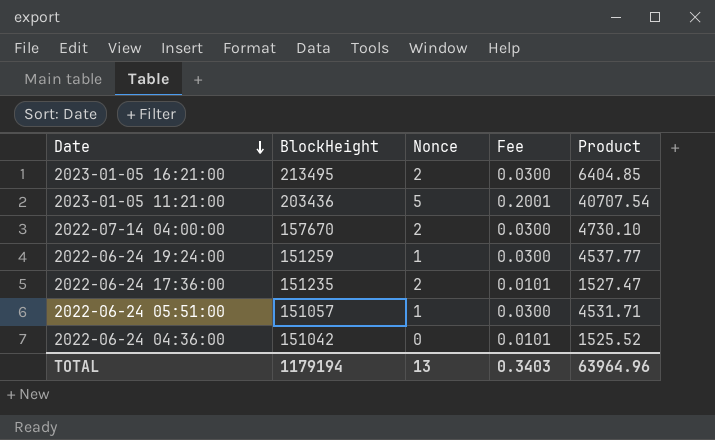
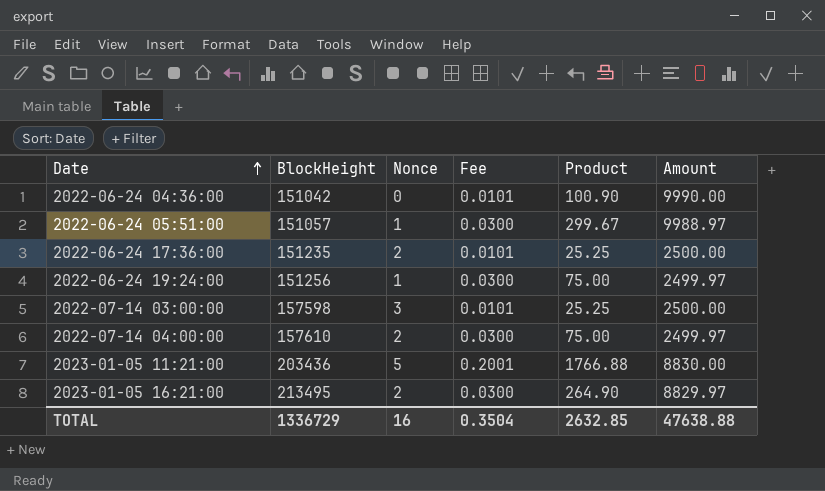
row order: Date descending -> Date ascending
column Product | formula: [BlockHeight] * [Fee] -> [Fee] * [Amount]
column Amount | position: none -> 6
2022-06-24 19:24:00 | BlockHeight: 151259 -> 151256
row 2022-07-14 03:00:00: none -> 157598 | 3 | 0.0101 | 25.25 | 2500.00
2022-07-14 04:00:00 | BlockHeight: 157670 -> 157610
TOTAL | BlockHeight: 1179194 -> 1336729
TOTAL | Nonce: 13 -> 16
TOTAL | Fee: 0.3403 -> 0.3504
TOTAL | Product: 63964.96 -> 2632.85

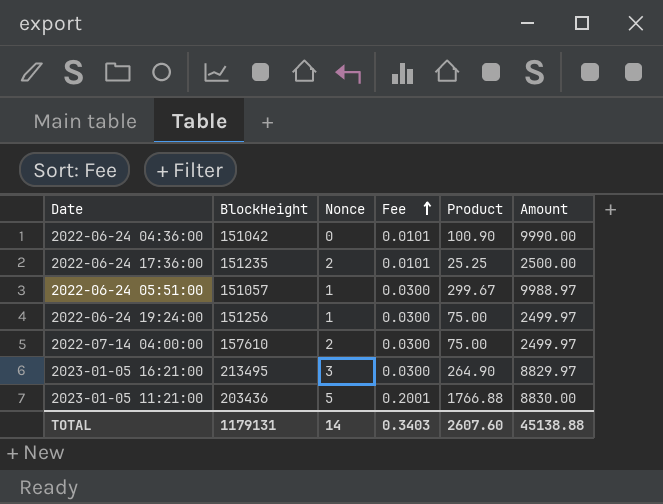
row order: Date ascending -> Fee ascending
row 2022-07-14 03:00:00: 157598 | 3 | 0.0101 | 25.25 | 2500.00 -> none
2023-01-05 16:21:00 | Nonce: 2 -> 3
TOTAL | BlockHeight: 1336729 -> 1179131
TOTAL | Nonce: 16 -> 14
TOTAL | Fee: 0.3504 -> 0.3403
TOTAL | Product: 2632.85 -> 2607.60
TOTAL | Amount: 47638.88 -> 45138.88

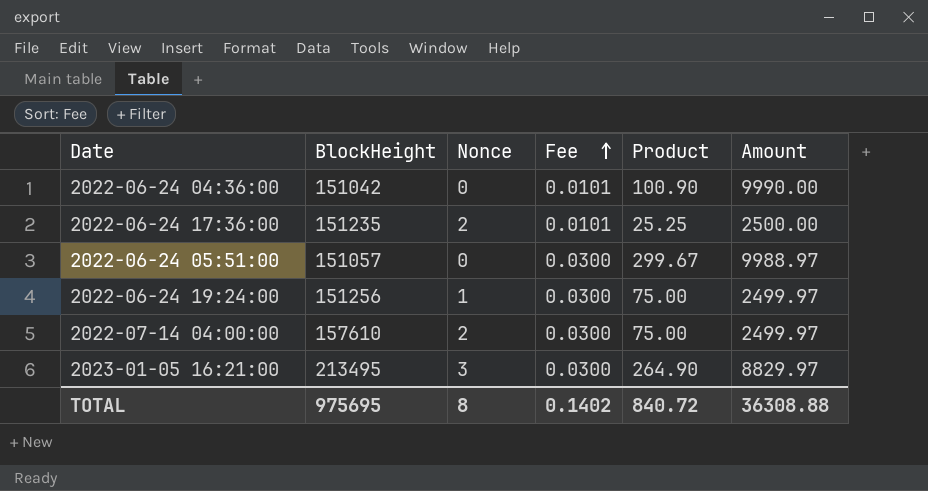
row 2023-01-05 11:21:00: 203436 | 5 | 0.2001 | 1766.88 | 8830.00 -> none
2022-06-24 05:51:00 | Nonce: 1 -> 0
TOTAL | BlockHeight: 1179131 -> 975695
TOTAL | Nonce: 14 -> 8
TOTAL | Fee: 0.3403 -> 0.1402
TOTAL | Product: 2607.60 -> 840.72
TOTAL | Amount: 45138.88 -> 36308.88

